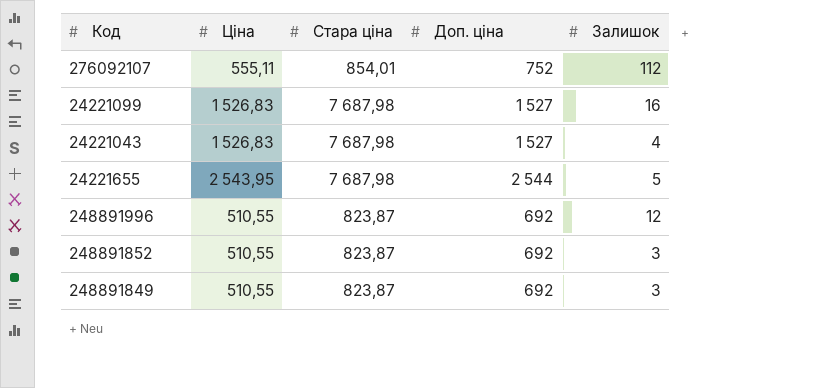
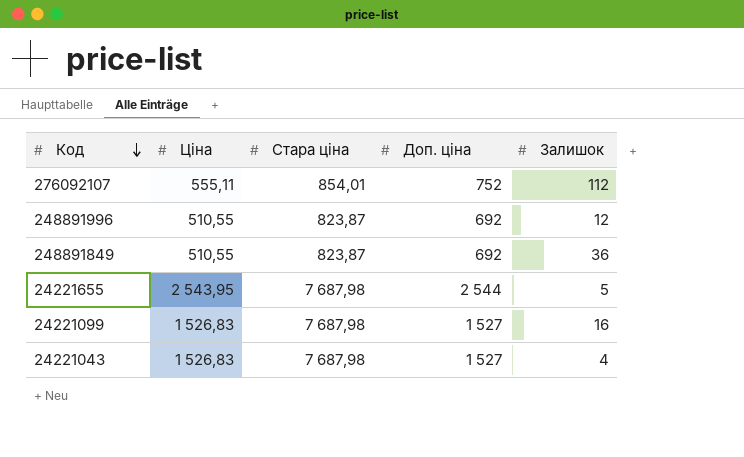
row order: none -> Код descending
row 248891852: 510,55 | 823,87 | 692 | 3 -> none
248891849 | Залишок: 3 -> 36

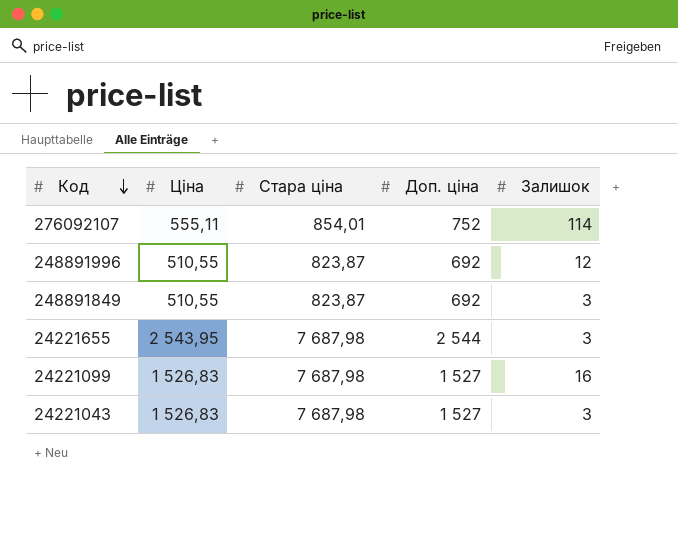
276092107 | Залишок: 112 -> 114
248891849 | Залишок: 36 -> 3
24221655 | Залишок: 5 -> 3
24221043 | Залишок: 4 -> 3

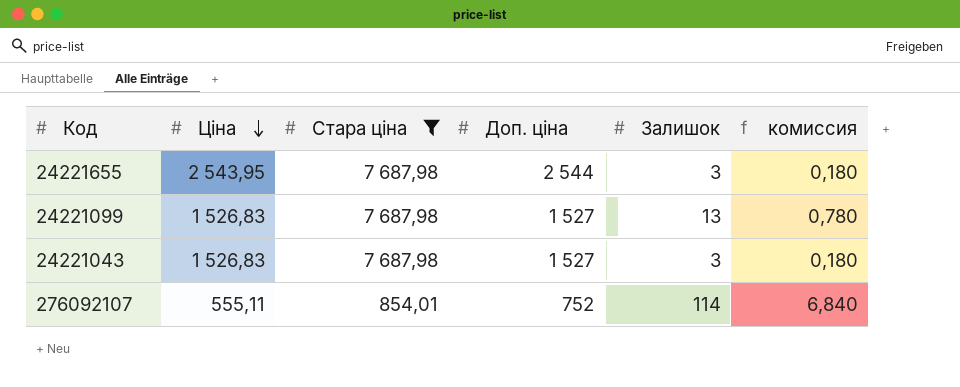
filter: none -> Стара ціна != 823,87
row order: Код descending -> Ціна descending
column комиссия | formula: none -> [Залишок] * 0,06
24221099 | Залишок: 16 -> 13

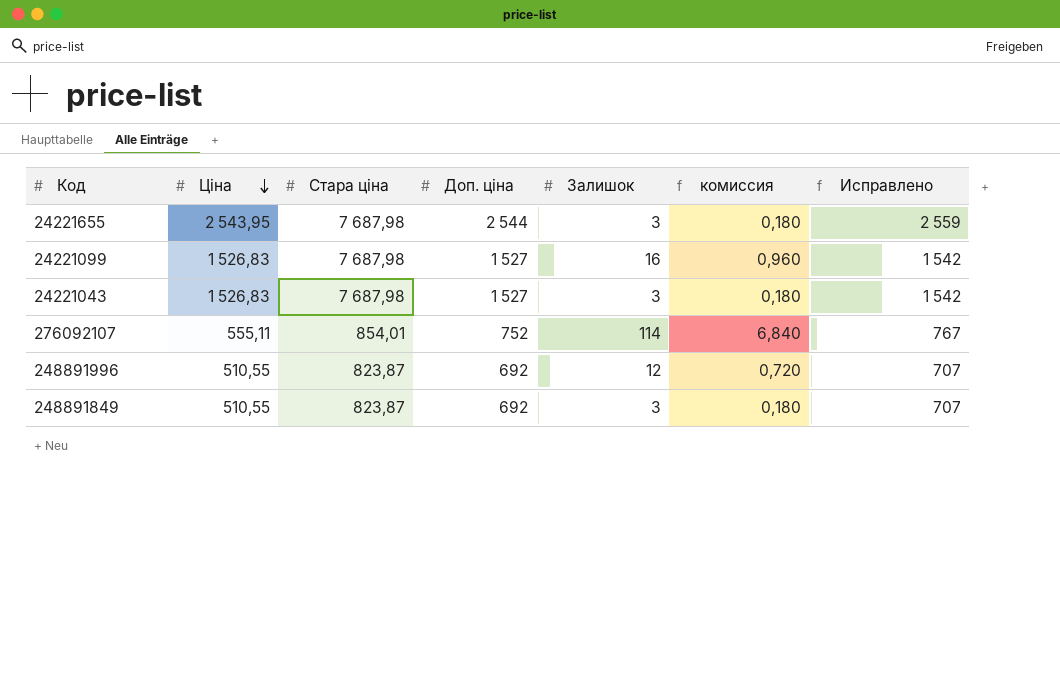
filter: Стара ціна != 823,87 -> none
column Исправлено | formula: none -> [Доп. ціна] + 15
24221099 | Залишок: 13 -> 16
24221099 | комиссия: 0,780 -> 0,960

